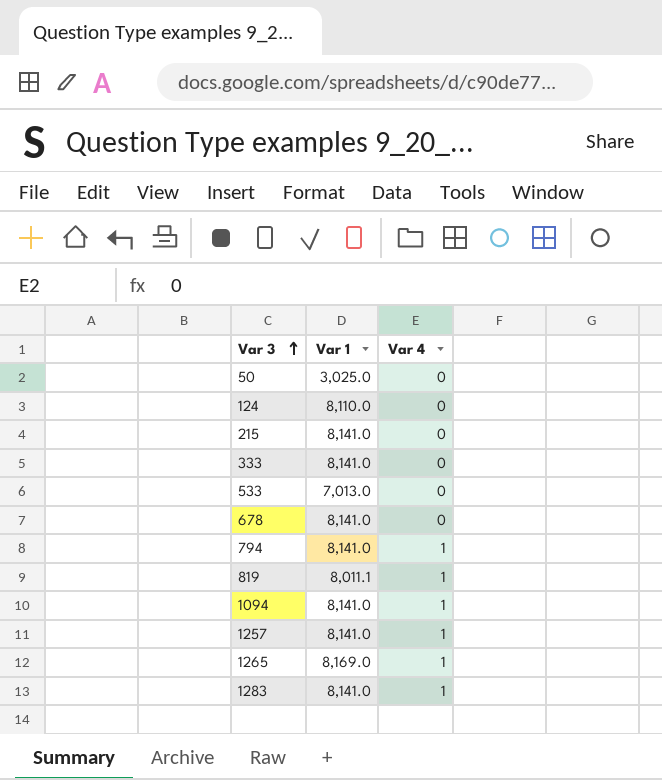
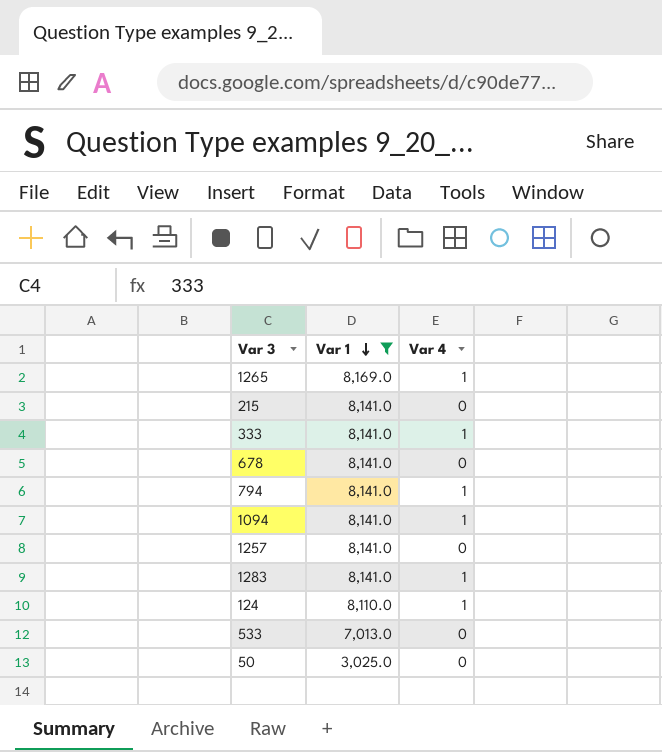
filter: none -> Var 1 != 8,011.1
row order: Var 3 ascending -> Var 1 descending
333 | Var 4: 0 -> 1
1257 | Var 4: 1 -> 0
124 | Var 4: 0 -> 1

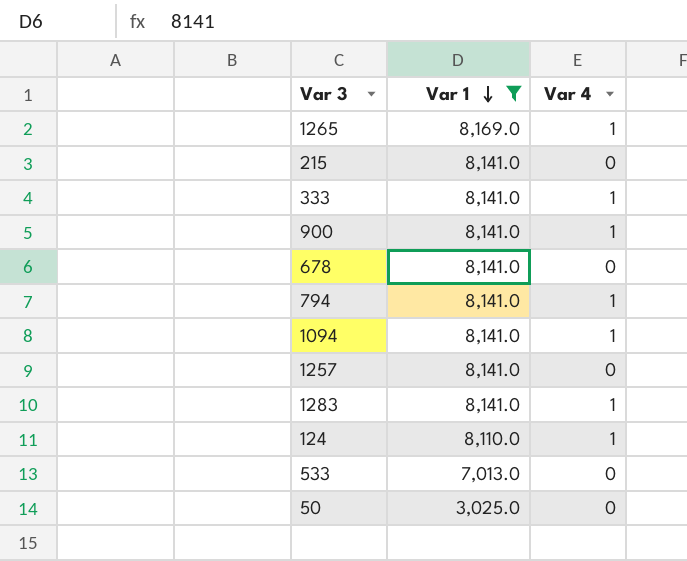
row 900: none -> 8,141.0 | 1

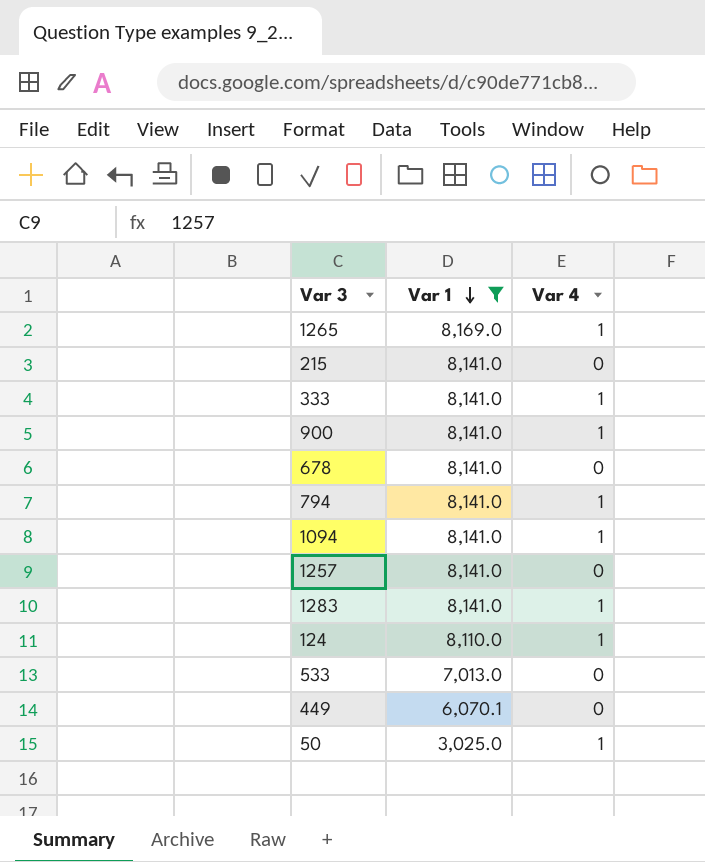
row 449: none -> 6,070.1 | 0
50 | Var 4: 0 -> 1

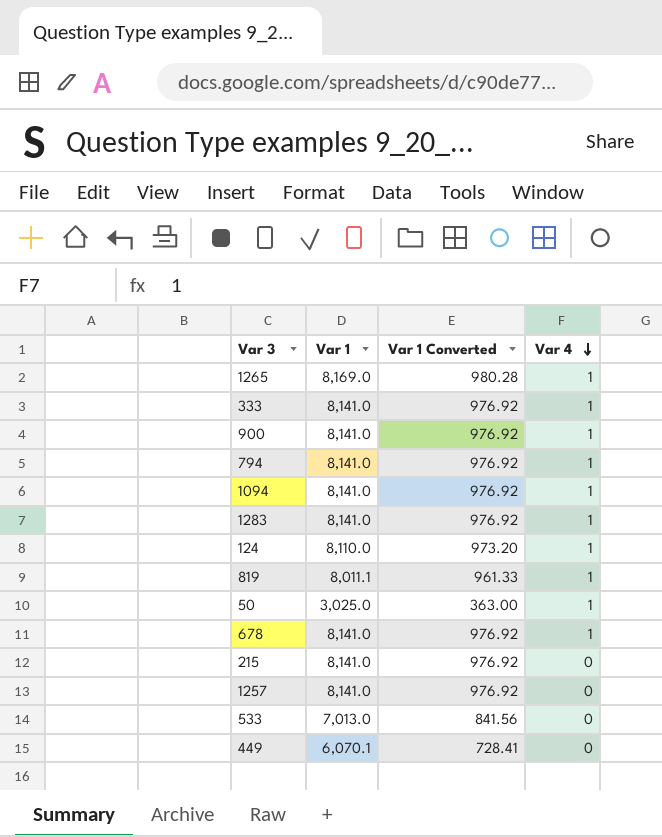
filter: Var 1 != 8,011.1 -> none
row order: Var 1 descending -> Var 4 descending
column Var 1 Converted | formula: none -> [Var 1] * 0.12
678 | Var 4: 0 -> 1

